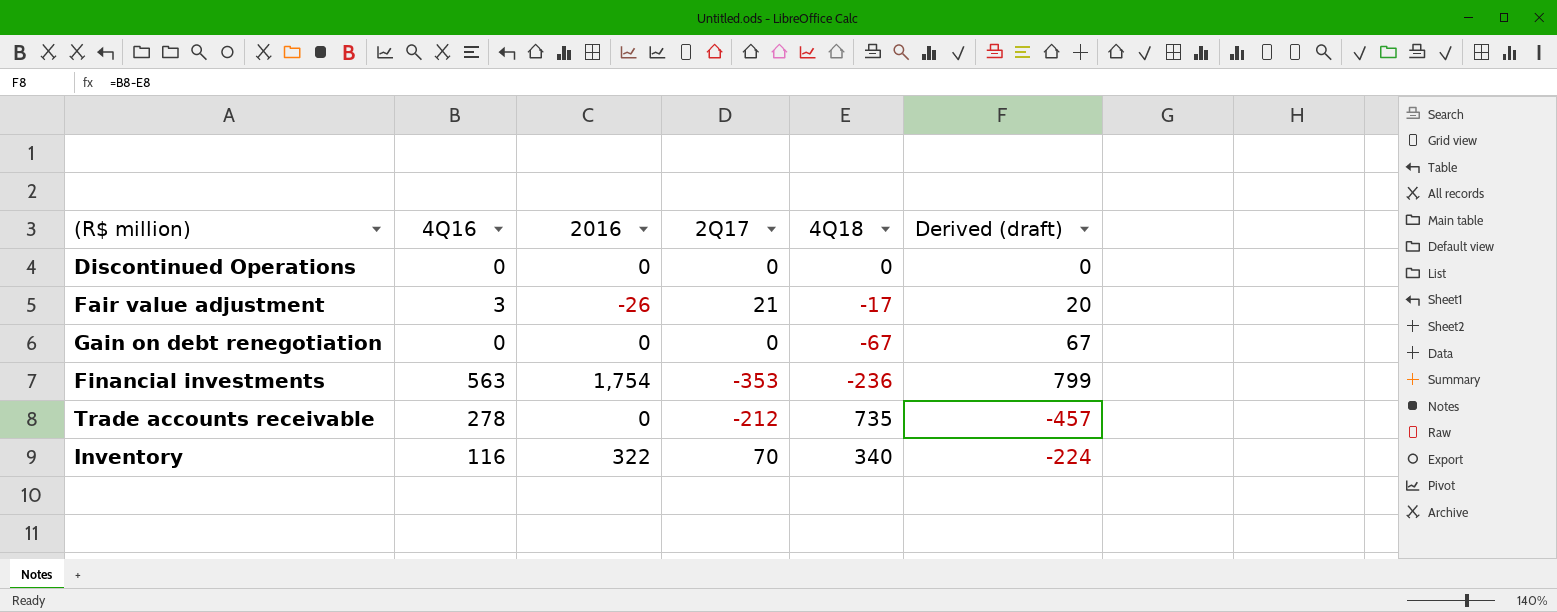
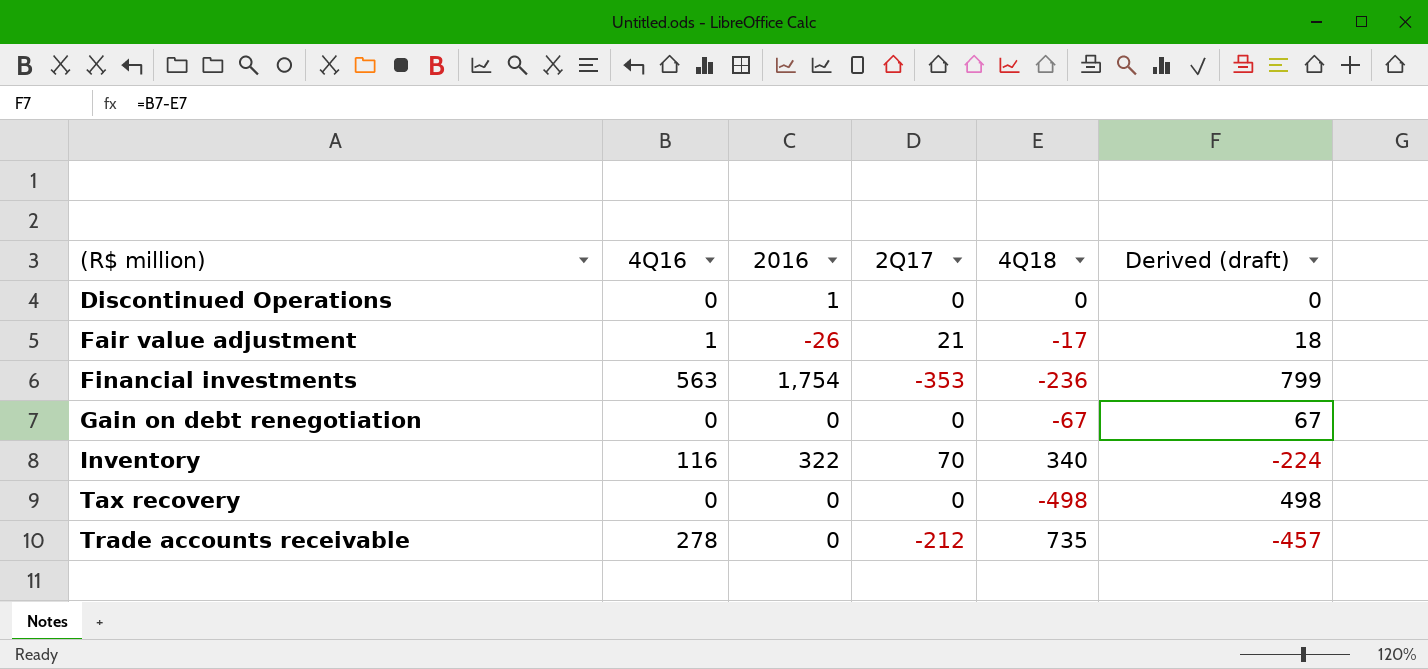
row order: none -> (R$ million) ascending
Discontinued Operations | 2016: 0 -> 1
Fair value adjustment | 4Q16: 3 -> 1
Fair value adjustment | Derived (draft): 20 -> 18
row Tax recovery: none -> 0 | 0 | 0 | -498 | 498

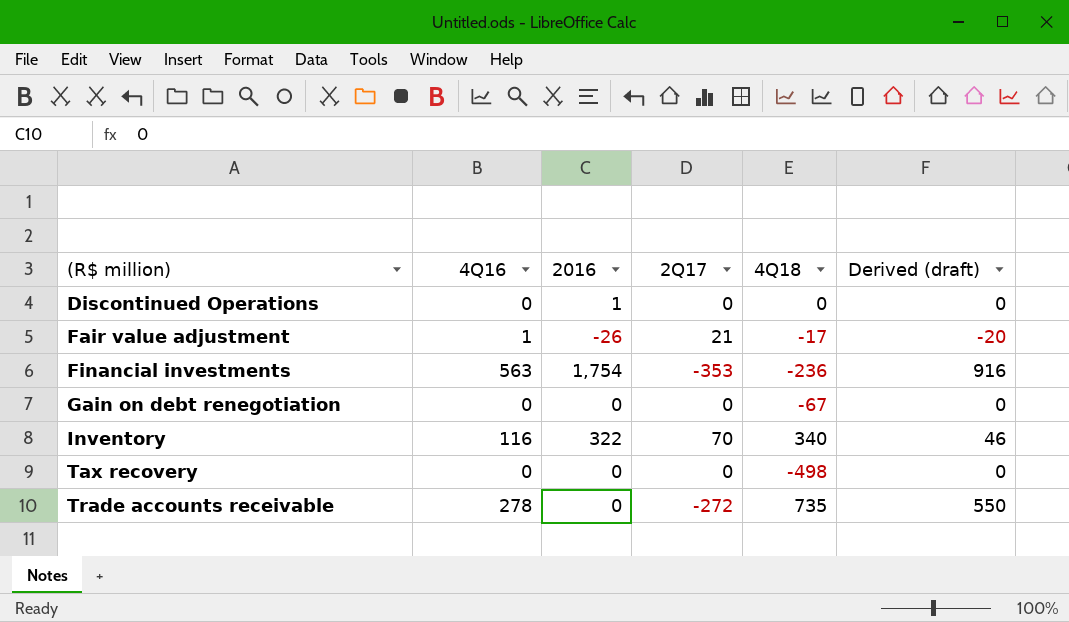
column Derived (draft) | formula: [4Q16] - [4Q18] -> [4Q16] - [2Q17]
Trade accounts receivable | 2Q17: -212 -> -272

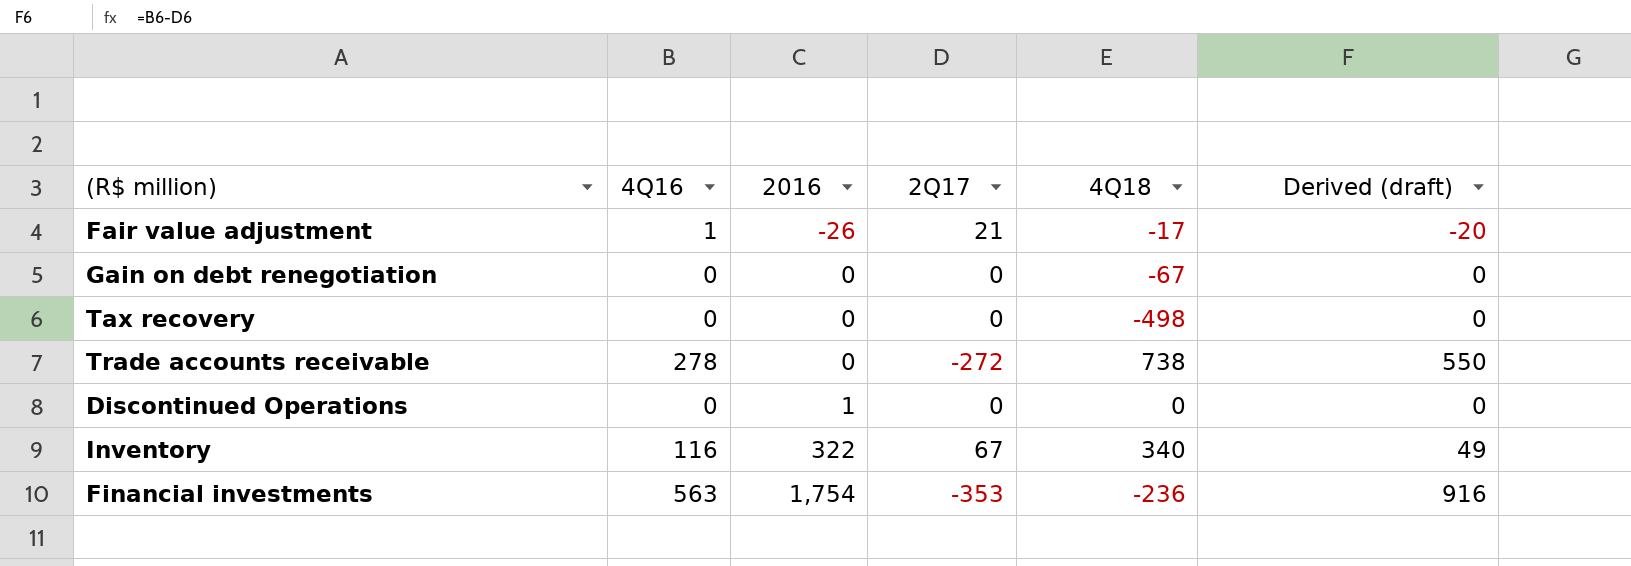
row order: (R$ million) ascending -> 2016 ascending
Trade accounts receivable | 4Q18: 735 -> 738
Inventory | 2Q17: 70 -> 67
Inventory | Derived (draft): 46 -> 49

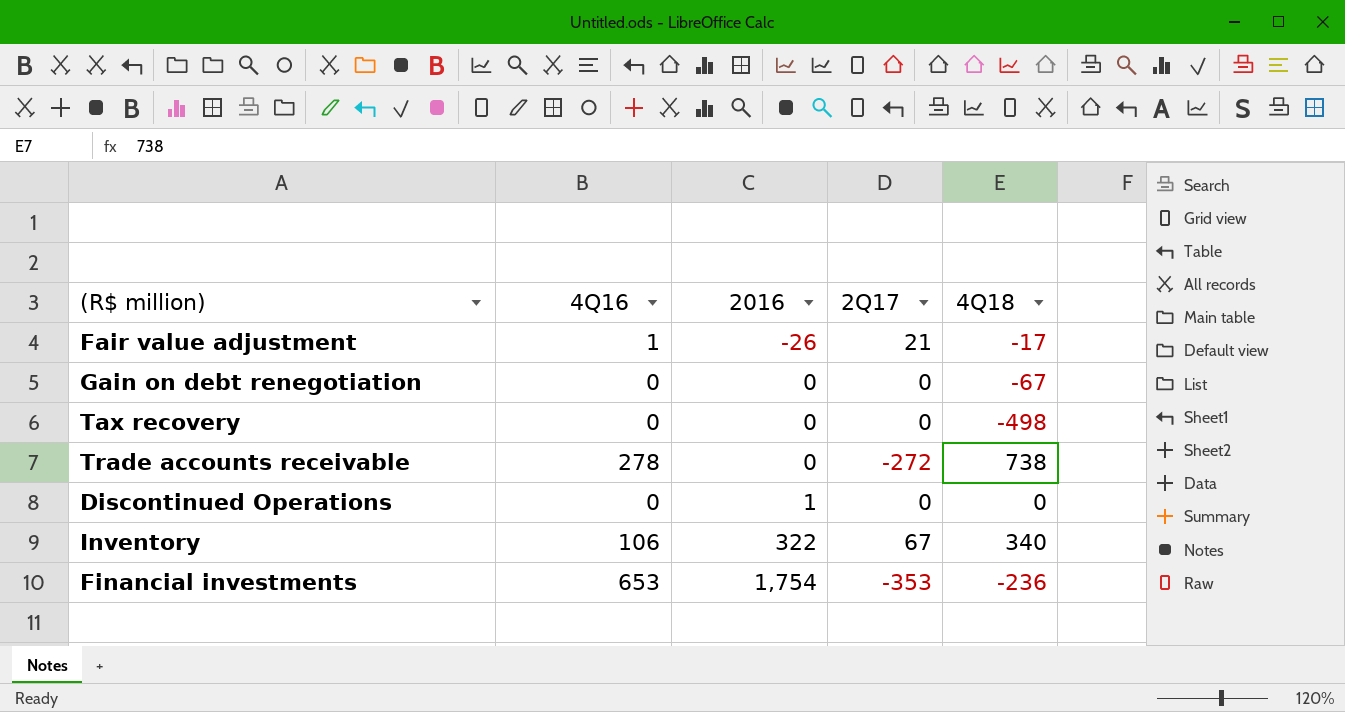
column Derived (draft) | formula: [4Q16] - [2Q17] -> none
Inventory | 4Q16: 116 -> 106
Financial investments | 4Q16: 563 -> 653

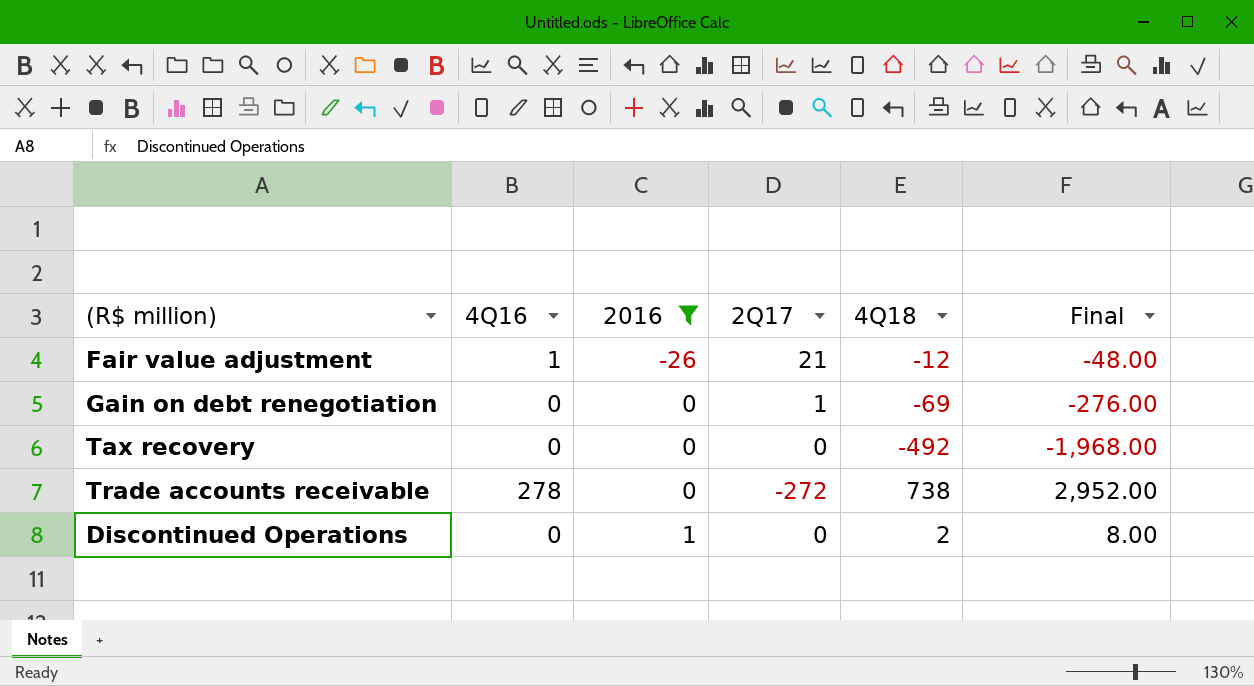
filter: none -> 2016 <= 1
column Final | formula: none -> [4Q18] * 4
Fair value adjustment | 4Q18: -17 -> -12
Gain on debt renegotiation | 2Q17: 0 -> 1
Gain on debt renegotiation | 4Q18: -67 -> -69
Tax recovery | 4Q18: -498 -> -492
Discontinued Operations | 4Q18: 0 -> 2

